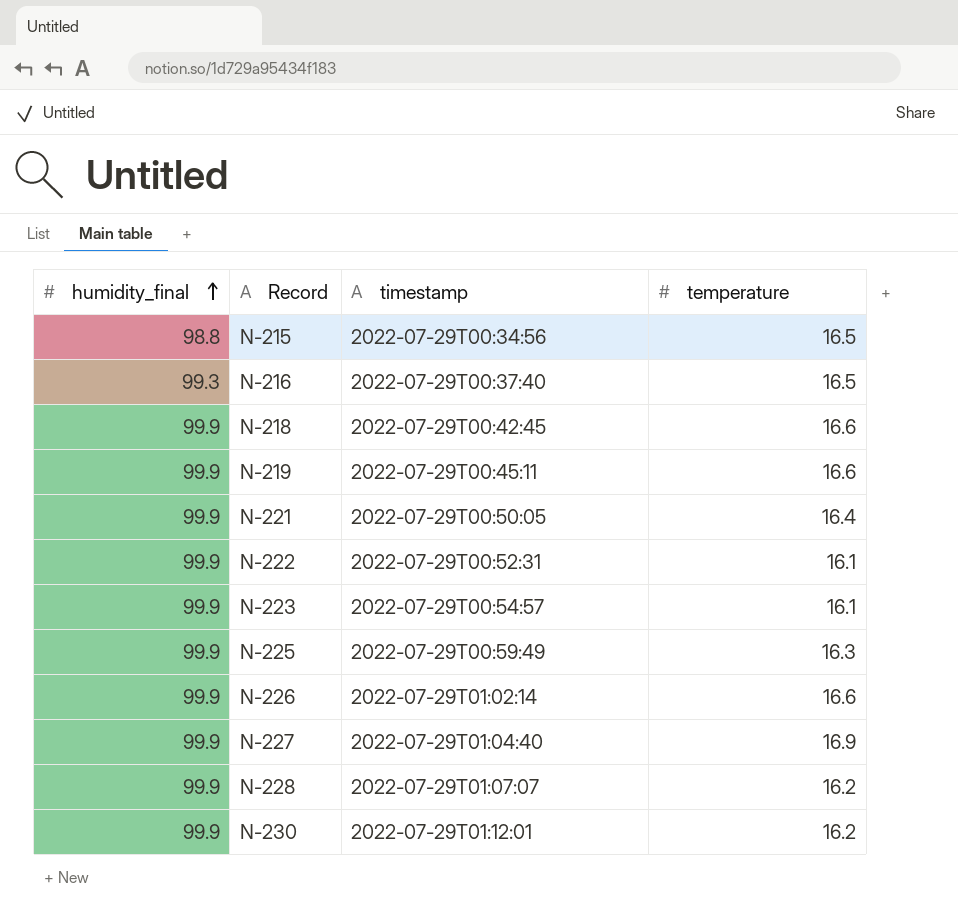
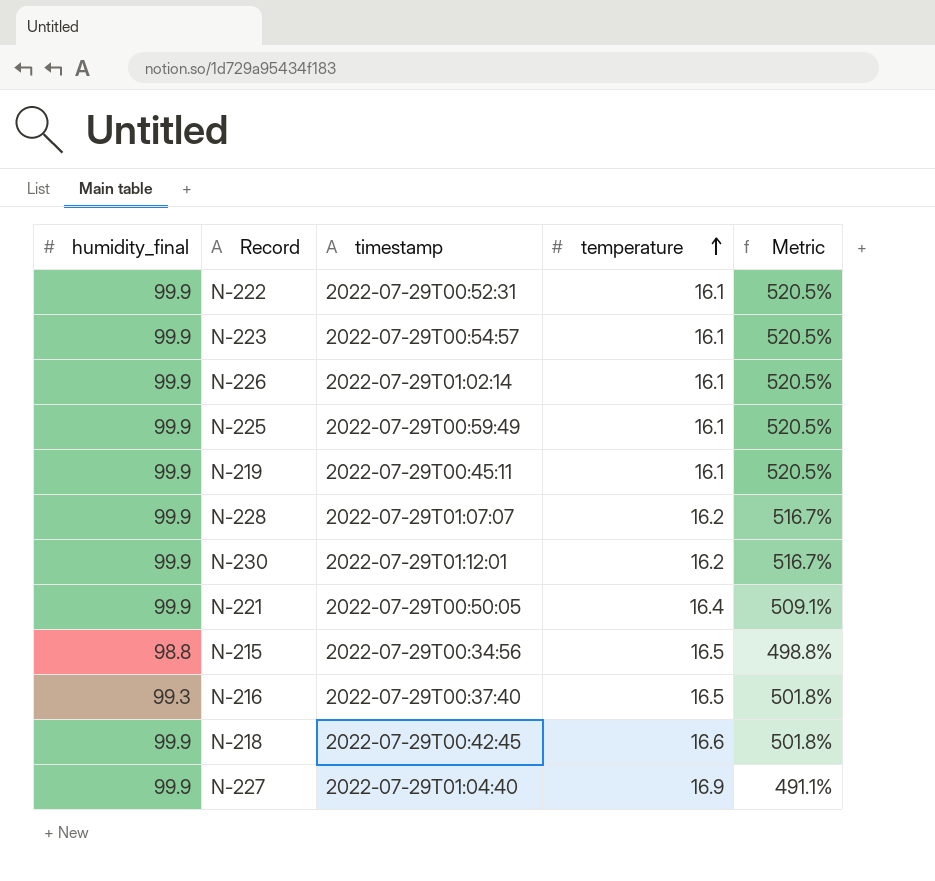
row order: humidity_final ascending -> temperature ascending
column Metric | formula: none -> ([humidity_final] - [temperature]) / [temperature]
N-226 | temperature: 16.6 -> 16.1
N-225 | temperature: 16.3 -> 16.1
N-219 | temperature: 16.6 -> 16.1

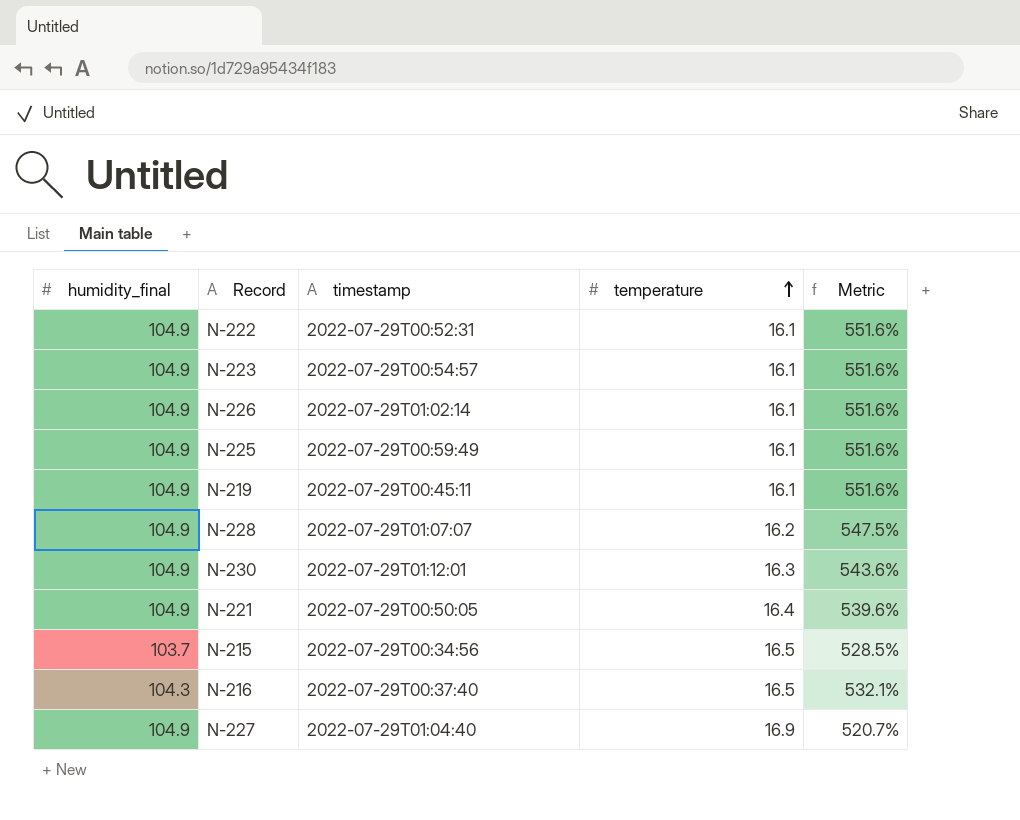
row N-218: 99.9 | 2022-07-29T00:42:45 | 16.6 | 501.8% -> none
N-222 | humidity_final: 99.9 -> 104.9
N-222 | Metric: 520.5% -> 551.6%
N-223 | humidity_final: 99.9 -> 104.9
N-223 | Metric: 520.5% -> 551.6%
N-226 | humidity_final: 99.9 -> 104.9
N-226 | Metric: 520.5% -> 551.6%
N-225 | humidity_final: 99.9 -> 104.9
N-225 | Metric: 520.5% -> 551.6%
N-219 | humidity_final: 99.9 -> 104.9
N-219 | Metric: 520.5% -> 551.6%
N-228 | humidity_final: 99.9 -> 104.9
N-228 | Metric: 516.7% -> 547.5%
N-230 | humidity_final: 99.9 -> 104.9
N-230 | temperature: 16.2 -> 16.3
N-230 | Metric: 516.7% -> 543.6%
N-221 | humidity_final: 99.9 -> 104.9
N-221 | Metric: 509.1% -> 539.6%
N-215 | humidity_final: 98.8 -> 103.7
N-215 | Metric: 498.8% -> 528.5%
N-216 | humidity_final: 99.3 -> 104.3
N-216 | Metric: 501.8% -> 532.1%
N-227 | humidity_final: 99.9 -> 104.9
N-227 | Metric: 491.1% -> 520.7%

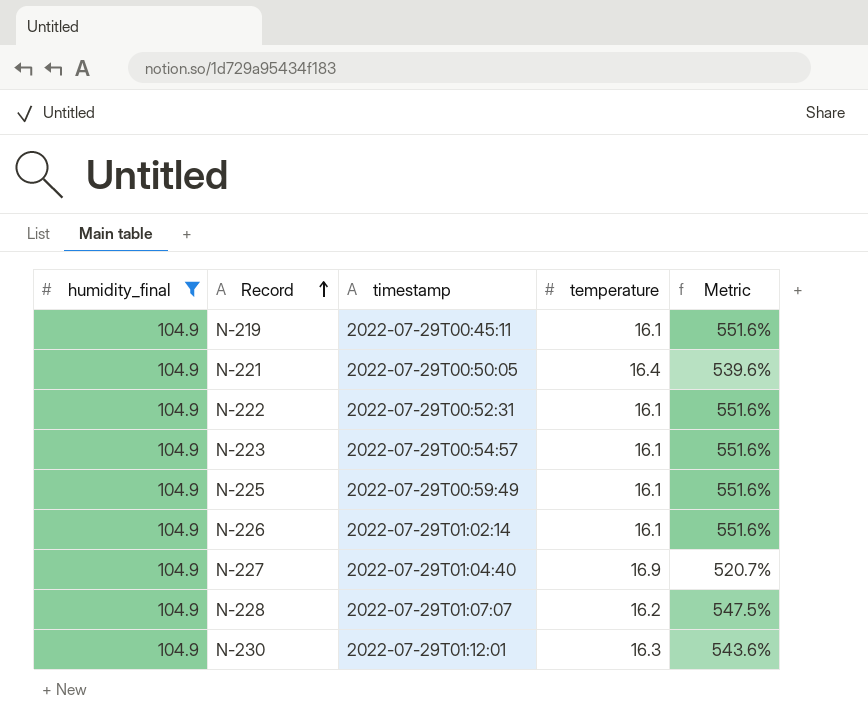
filter: none -> humidity_final = 104.9
row order: temperature ascending -> Record ascending

